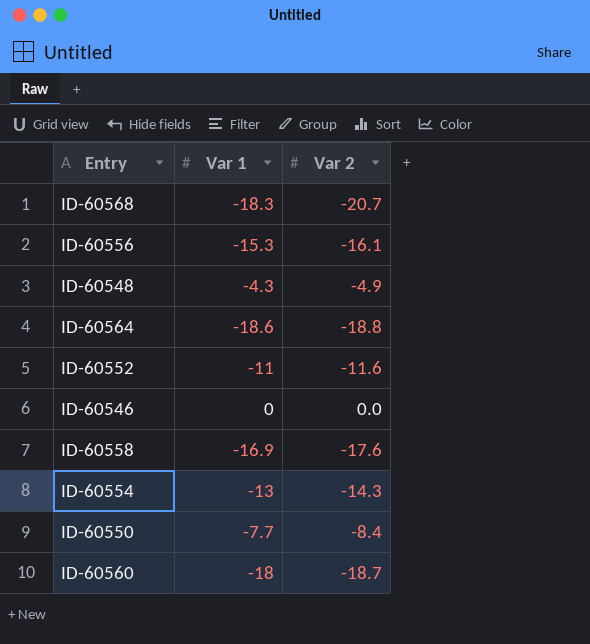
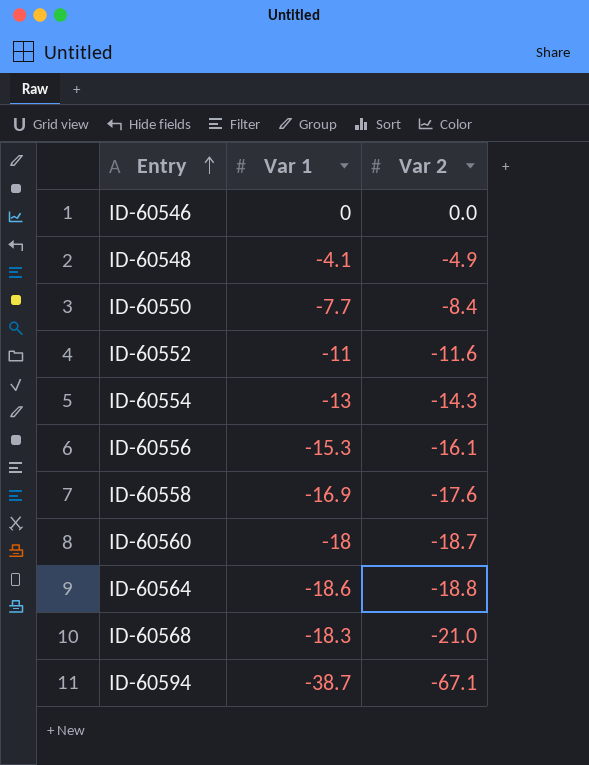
row order: none -> Entry ascending
ID-60548 | Var 1: -4.3 -> -4.1
ID-60568 | Var 2: -20.7 -> -21.0
row ID-60594: none -> -38.7 | -67.1

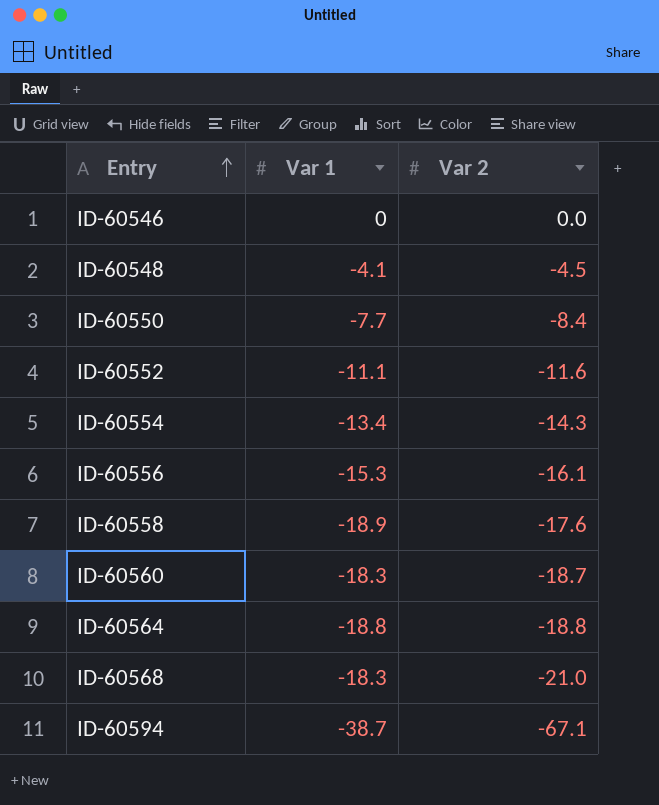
ID-60548 | Var 2: -4.9 -> -4.5
ID-60552 | Var 1: -11 -> -11.1
ID-60554 | Var 1: -13 -> -13.4
ID-60558 | Var 1: -16.9 -> -18.9
ID-60560 | Var 1: -18 -> -18.3
ID-60564 | Var 1: -18.6 -> -18.8

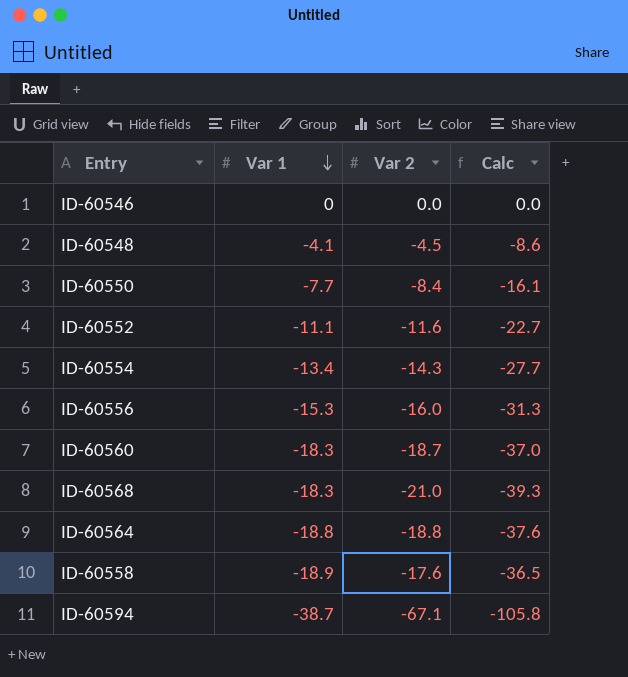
row order: Entry ascending -> Var 1 descending
column Calc | formula: none -> [Var 1] + [Var 2]
ID-60556 | Var 2: -16.1 -> -16.0

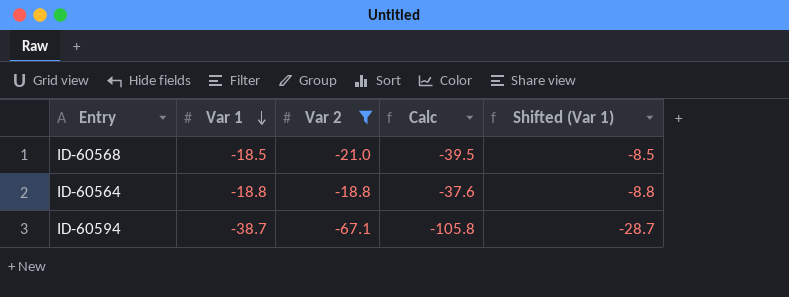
filter: none -> Var 2 <= -18.8
column Shifted (Var 1) | formula: none -> [Var 1] + 10
ID-60568 | Var 1: -18.3 -> -18.5
ID-60568 | Calc: -39.3 -> -39.5

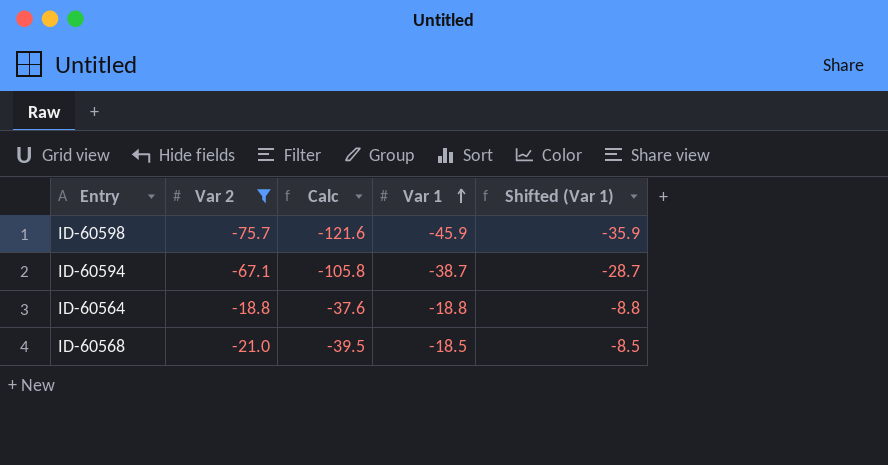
row order: Var 1 descending -> Var 1 ascending
column Var 1 | position: 2 -> 4
row ID-60598: none -> -75.7 | -121.6 | -45.9 | -35.9

